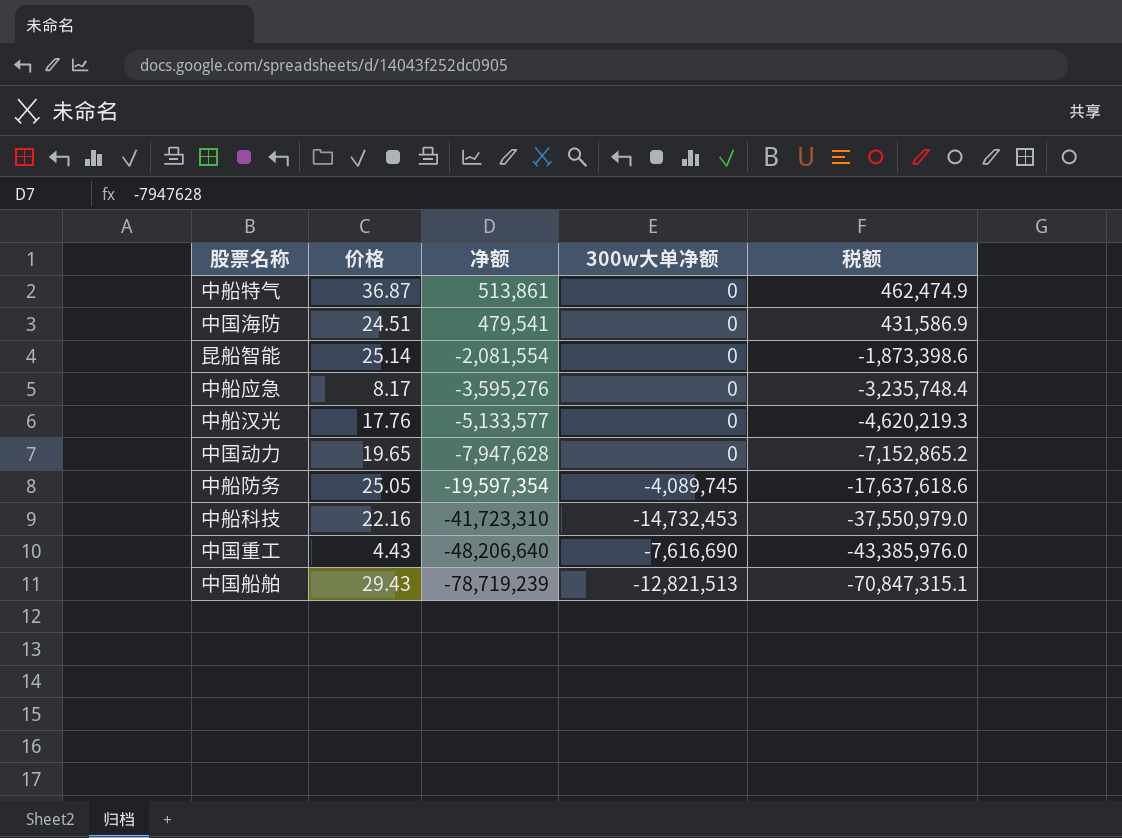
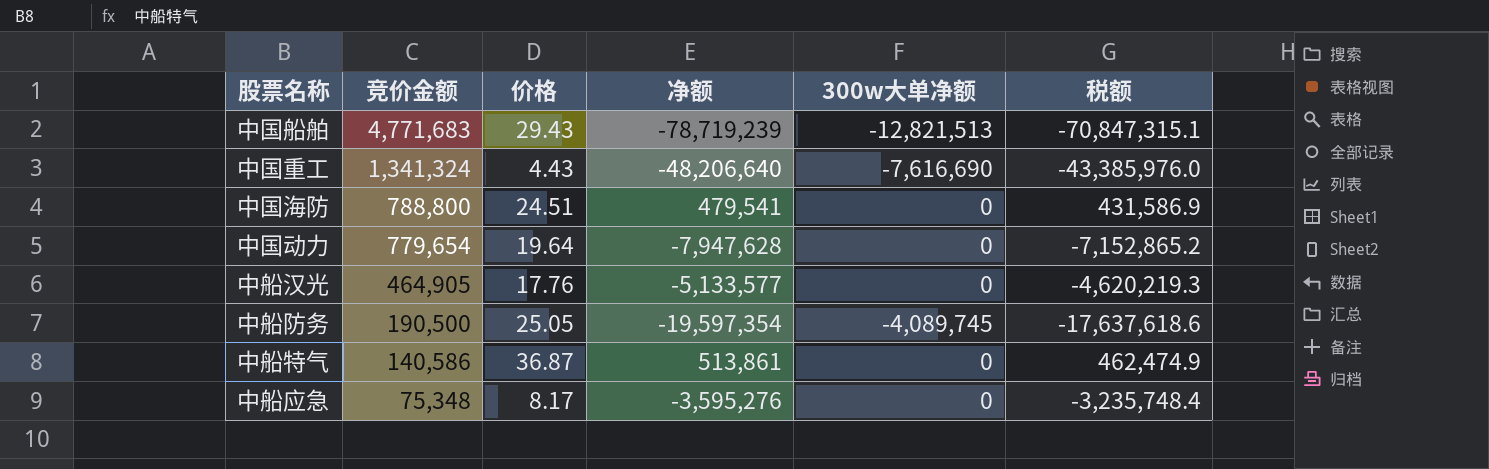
row order: 净额 descending -> 竞价金额 descending
column 竞价金额 | position: none -> 2
row 昆船智能: 25.14 | -2,081,554 | 0 | -1,873,398.6 -> none
row 中船科技: 22.16 | -41,723,310 | -14,732,453 | -37,550,979.0 -> none
中国动力 | 价格: 19.65 -> 19.64

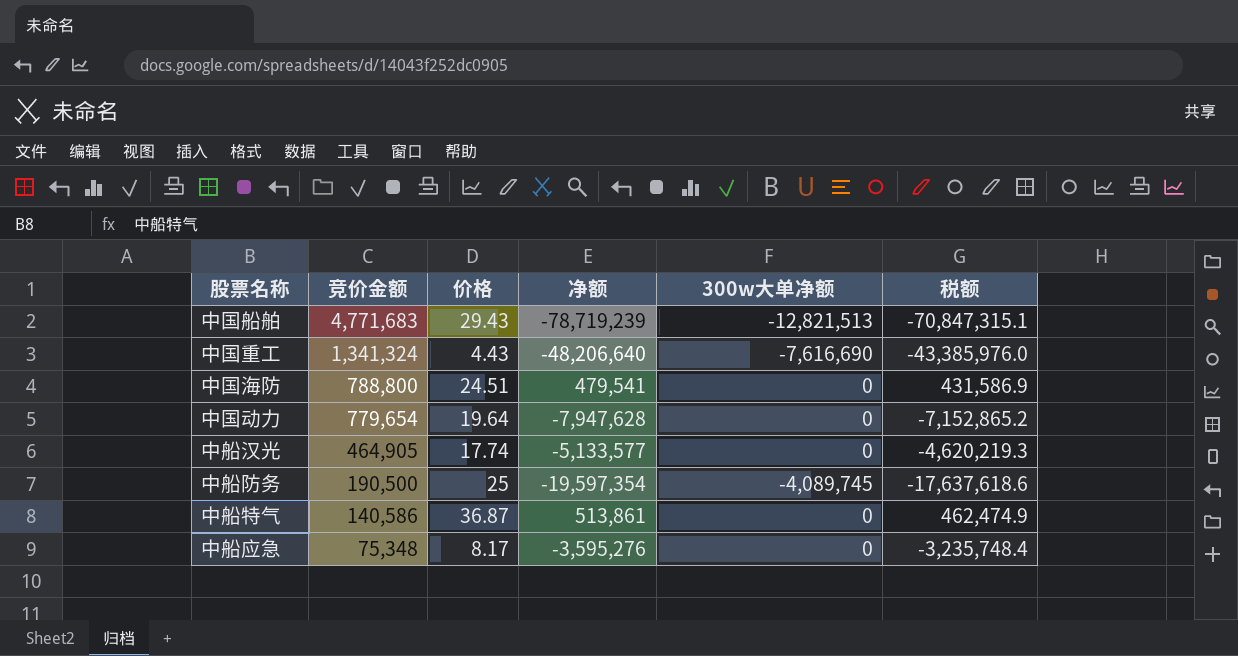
中船汉光 | 价格: 17.76 -> 17.74
中船防务 | 价格: 25.05 -> 25

